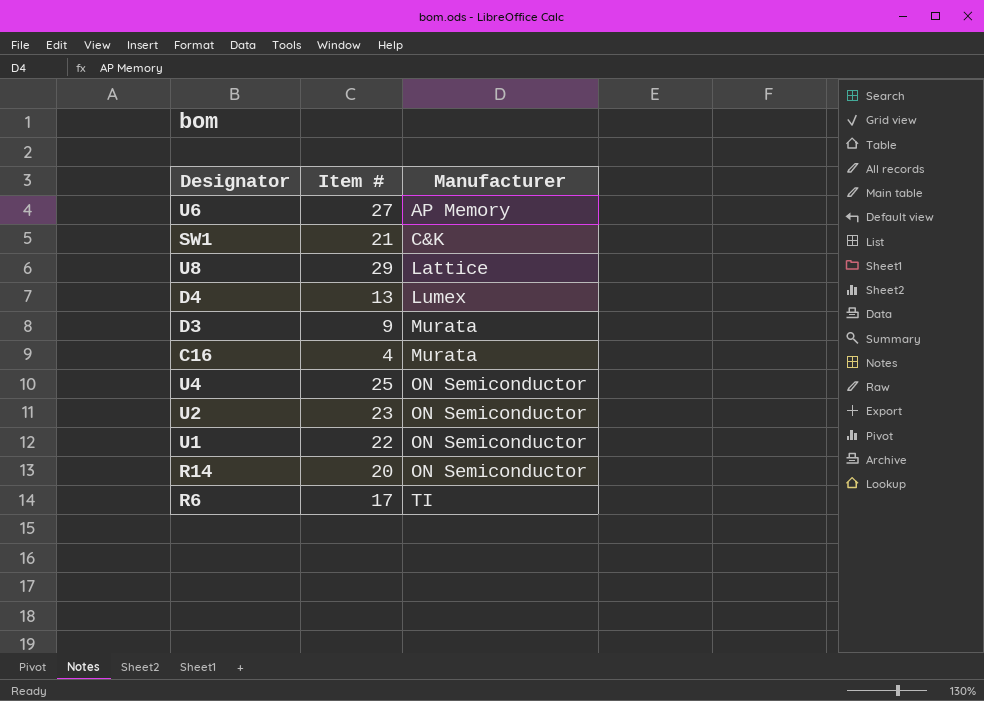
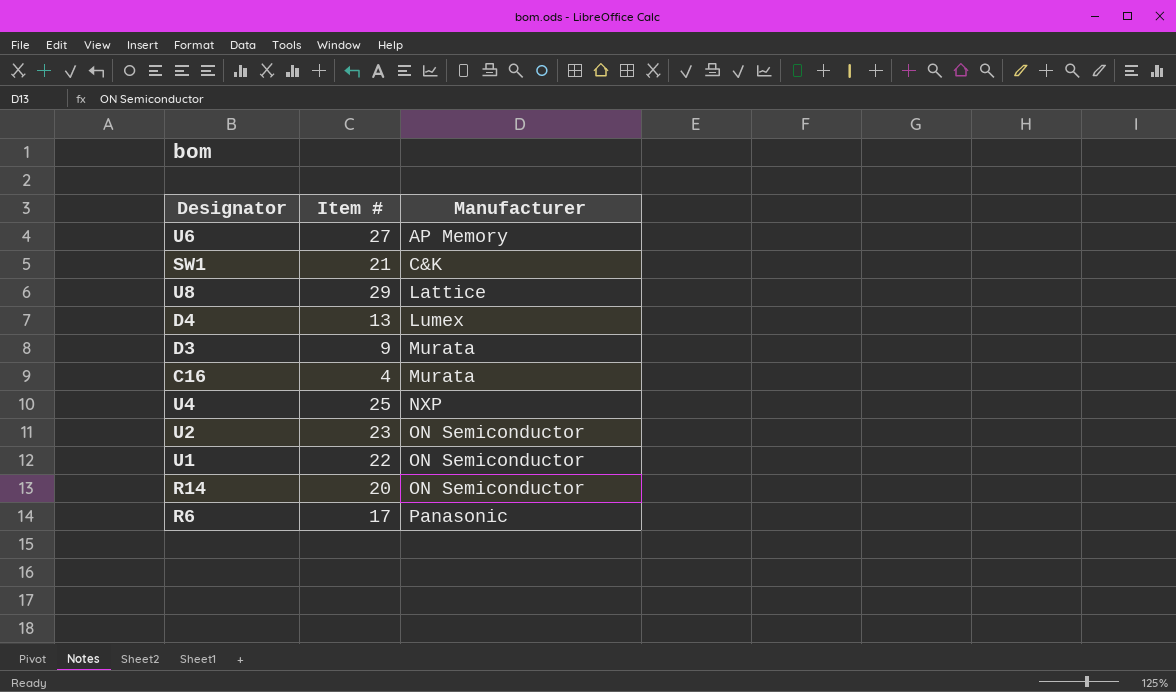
U4 | Manufacturer: ON Semiconductor -> NXP
R6 | Manufacturer: TI -> Panasonic

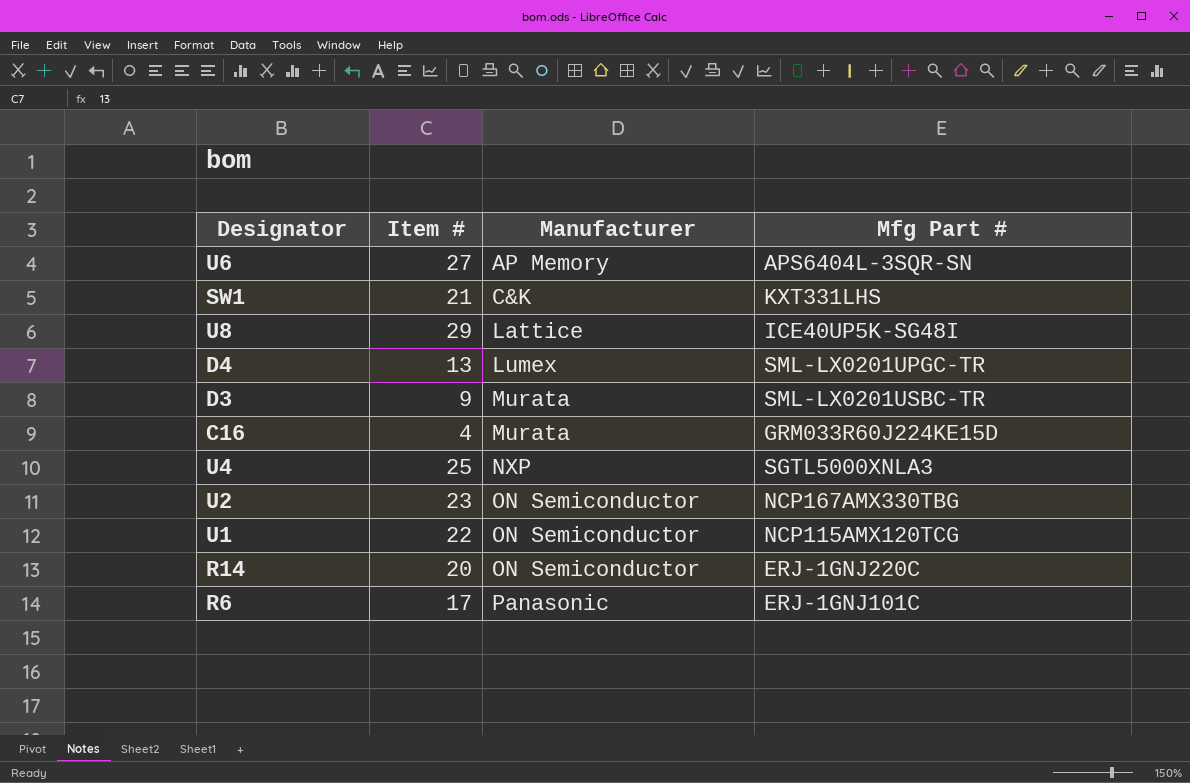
column Mfg Part # | position: none -> 4

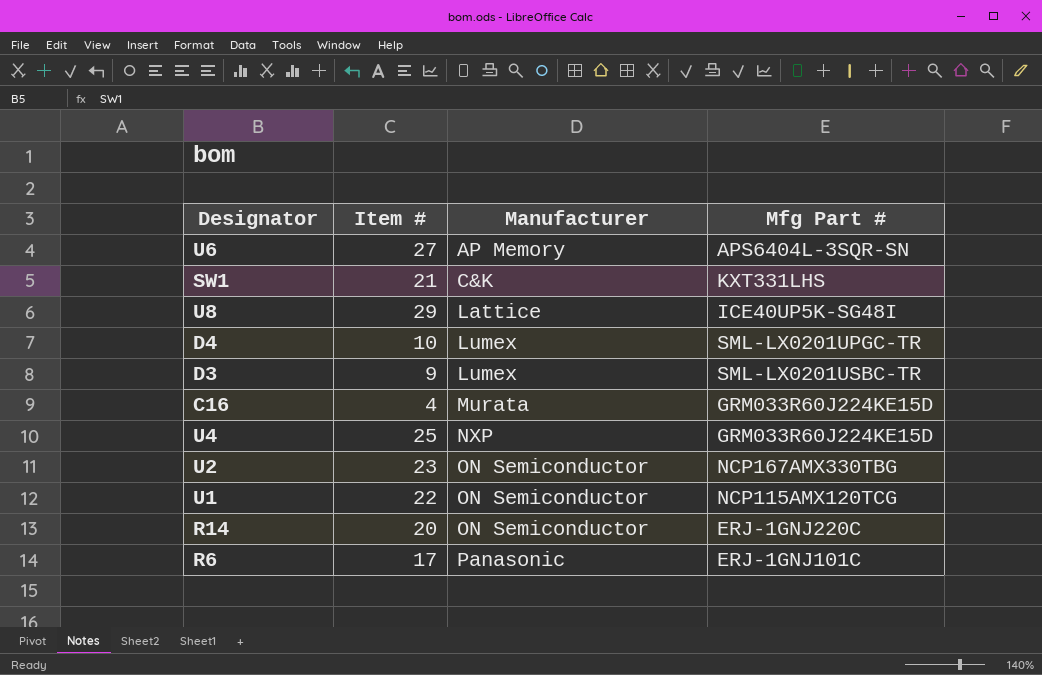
D4 | Item #: 13 -> 10
D3 | Manufacturer: Murata -> Lumex
U4 | Mfg Part #: SGTL5000XNLA3 -> GRM033R60J224KE15D

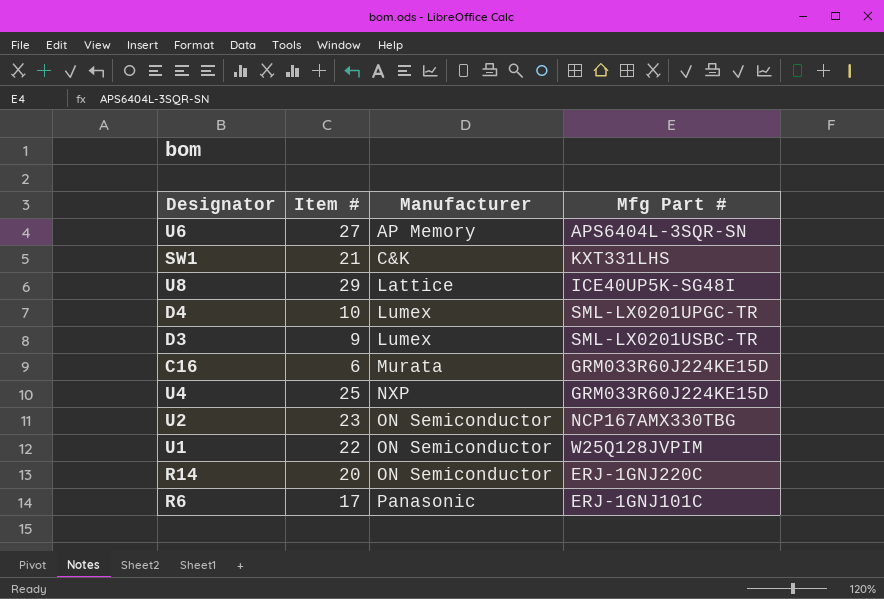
C16 | Item #: 4 -> 6
U1 | Mfg Part #: NCP115AMX120TCG -> W25Q128JVPIM

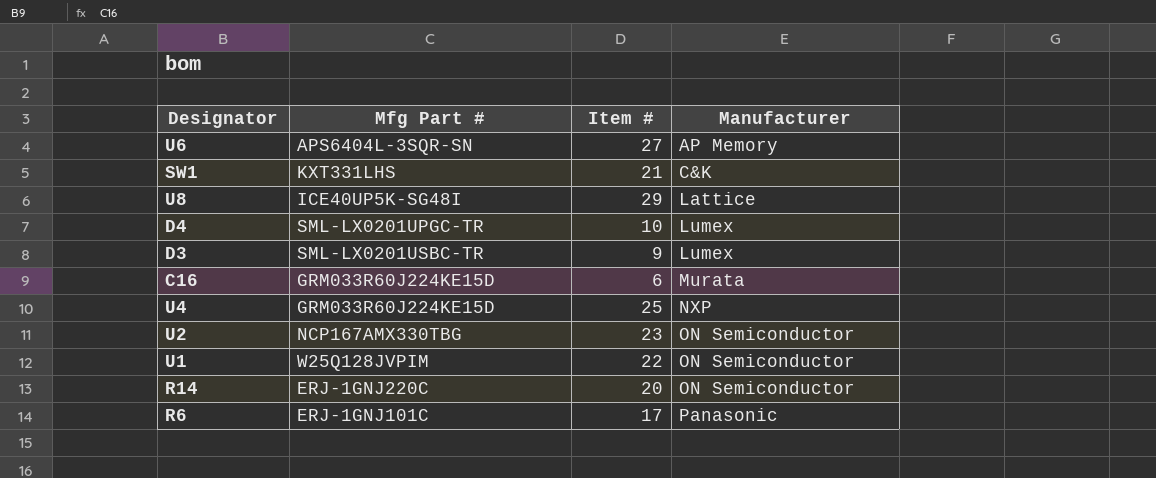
column Mfg Part # | position: 4 -> 2

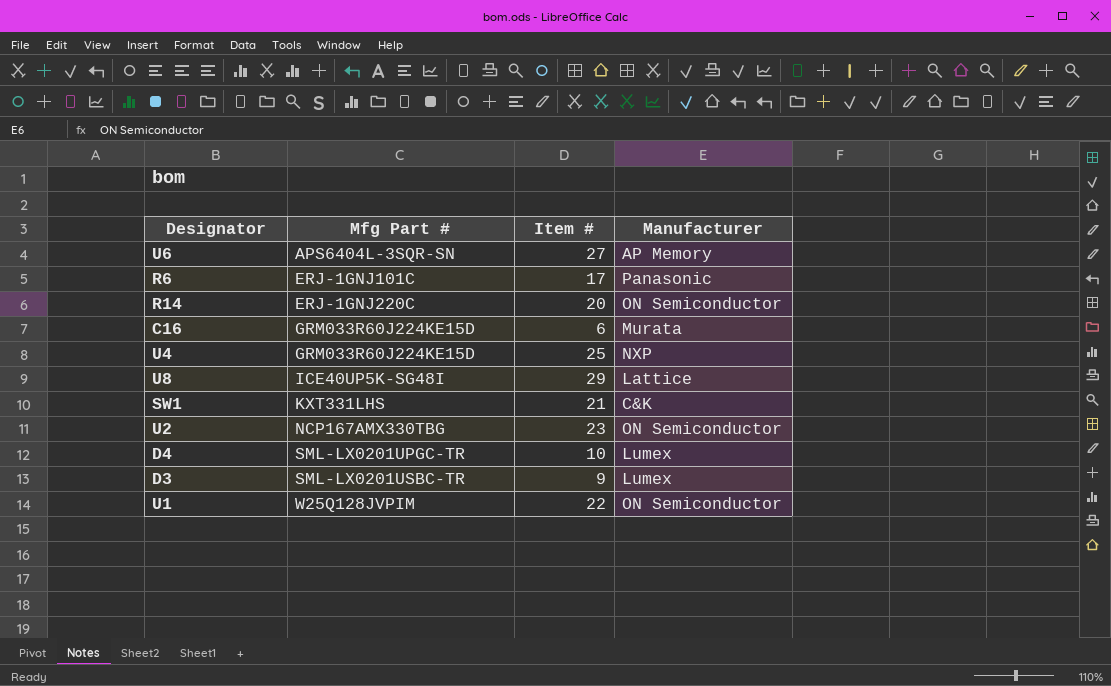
row order: Manufacturer ascending -> Mfg Part # ascending

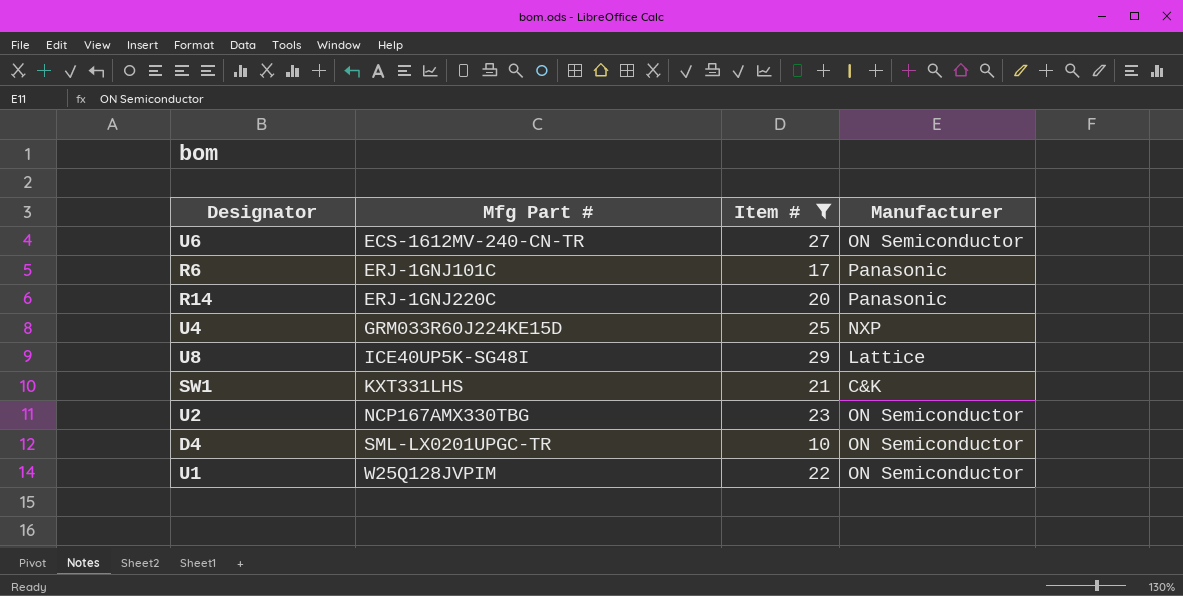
filter: none -> Item # >= 10
U6 | Mfg Part #: APS6404L-3SQR-SN -> ECS-1612MV-240-CN-TR
U6 | Manufacturer: AP Memory -> ON Semiconductor
R14 | Manufacturer: ON Semiconductor -> Panasonic
D4 | Manufacturer: Lumex -> ON Semiconductor

